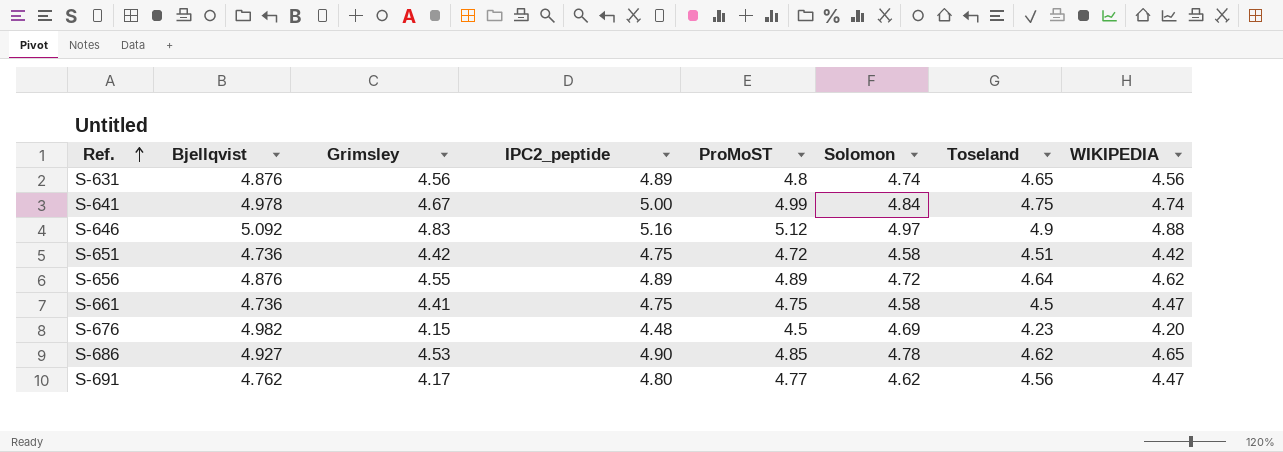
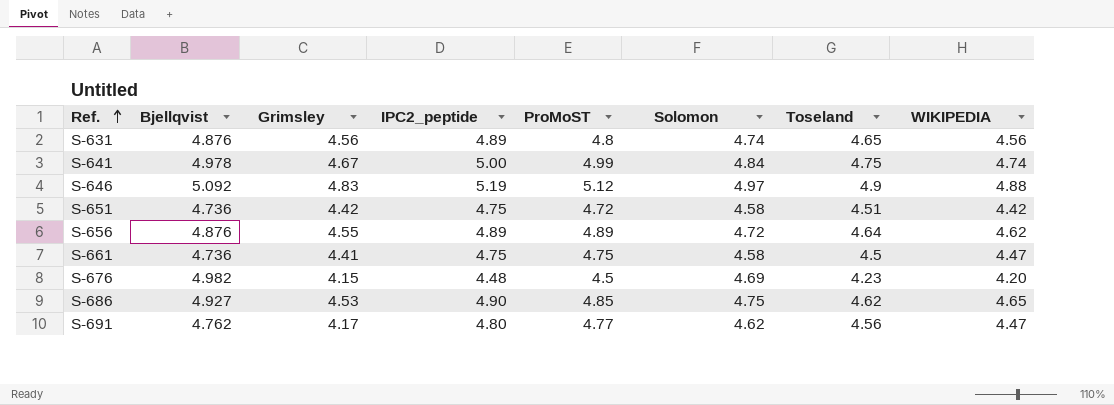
S-646 | IPC2_peptide: 5.16 -> 5.19
S-686 | Solomon: 4.78 -> 4.75

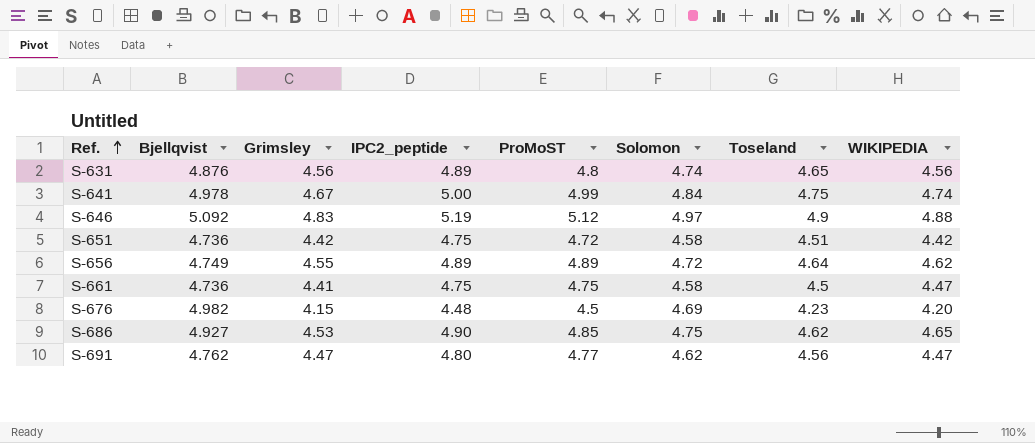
S-656 | Bjellqvist: 4.876 -> 4.749
S-691 | Grimsley: 4.17 -> 4.47

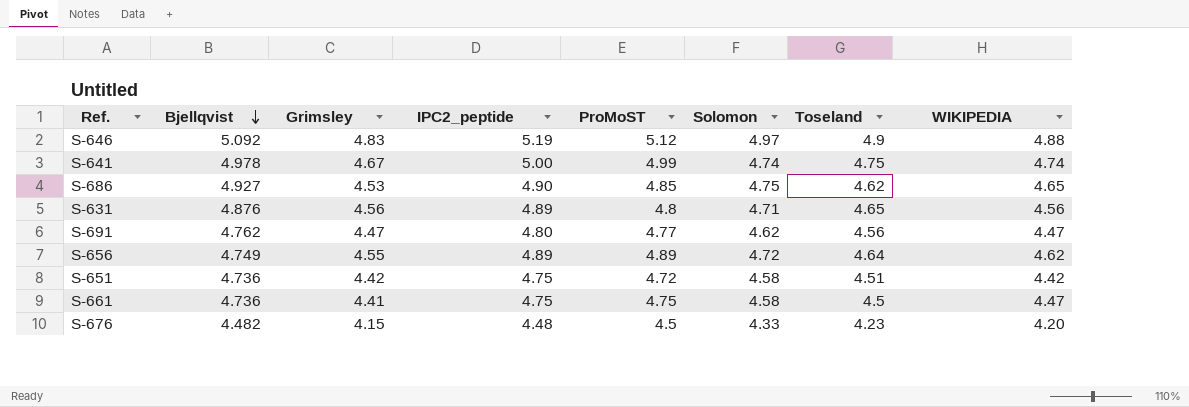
row order: Ref. ascending -> Bjellqvist descending
S-641 | Solomon: 4.84 -> 4.74
S-631 | Solomon: 4.74 -> 4.71
S-676 | Bjellqvist: 4.982 -> 4.482
S-676 | Solomon: 4.69 -> 4.33

